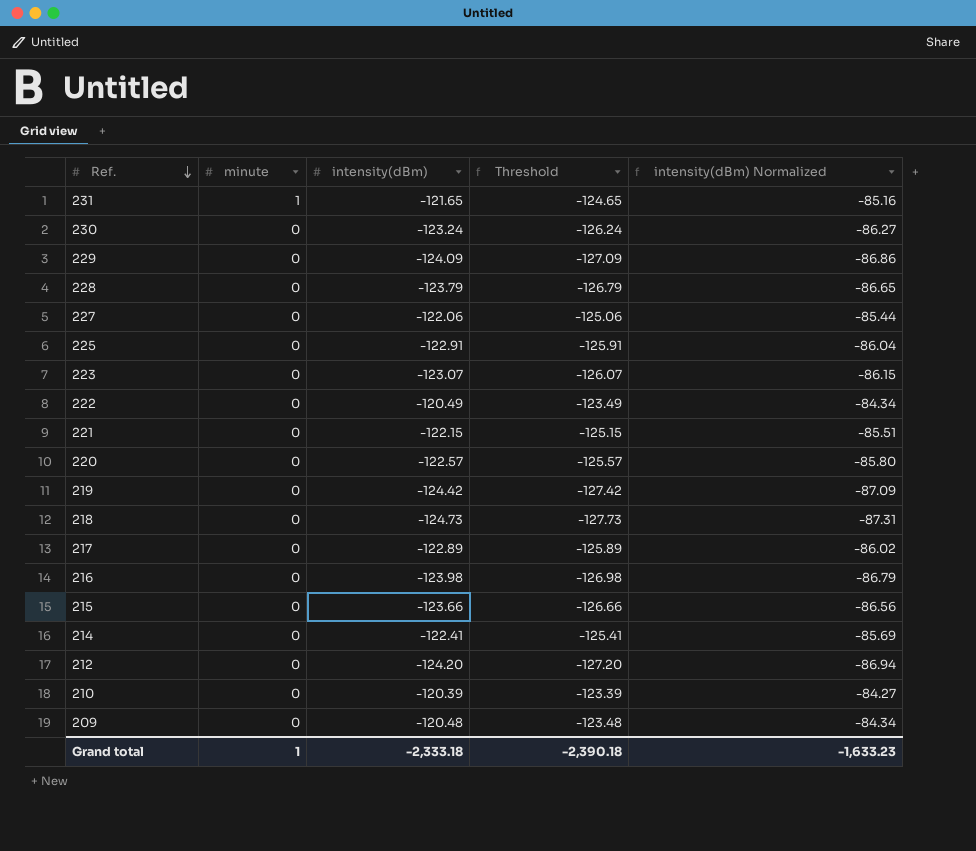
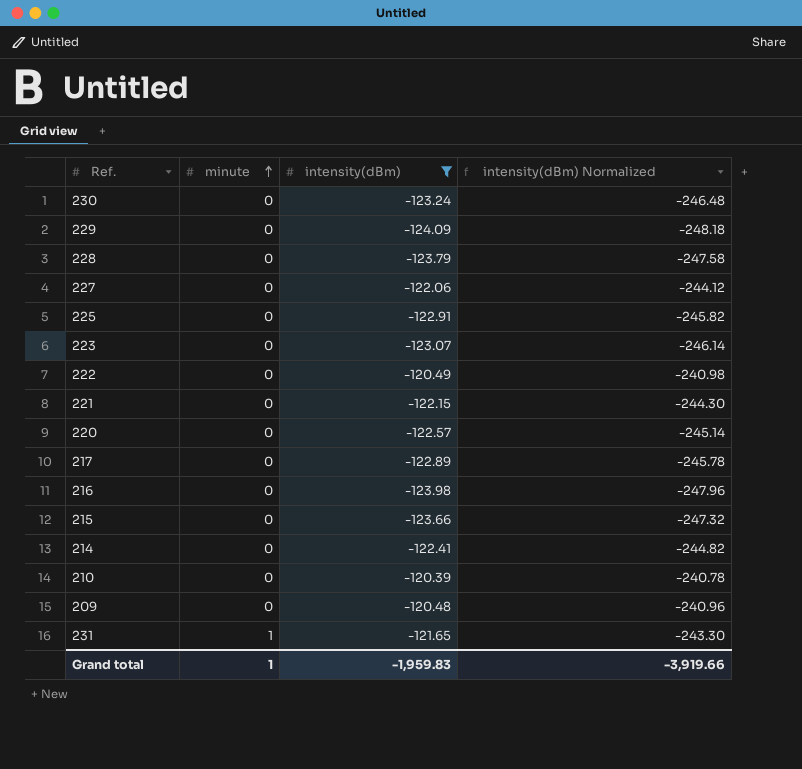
filter: none -> intensity(dBm) >= -124.09
row order: Ref. descending -> minute ascending
column Threshold | formula: [intensity(dBm)] - 3 -> none
column intensity(dBm) Normalized | formula: [intensity(dBm)] * 0.7 -> [intensity(dBm)] * 2
Grand total | intensity(dBm): -2,333.18 -> -1,959.83
Grand total | intensity(dBm) Normalized: -1,633.23 -> -3,919.66

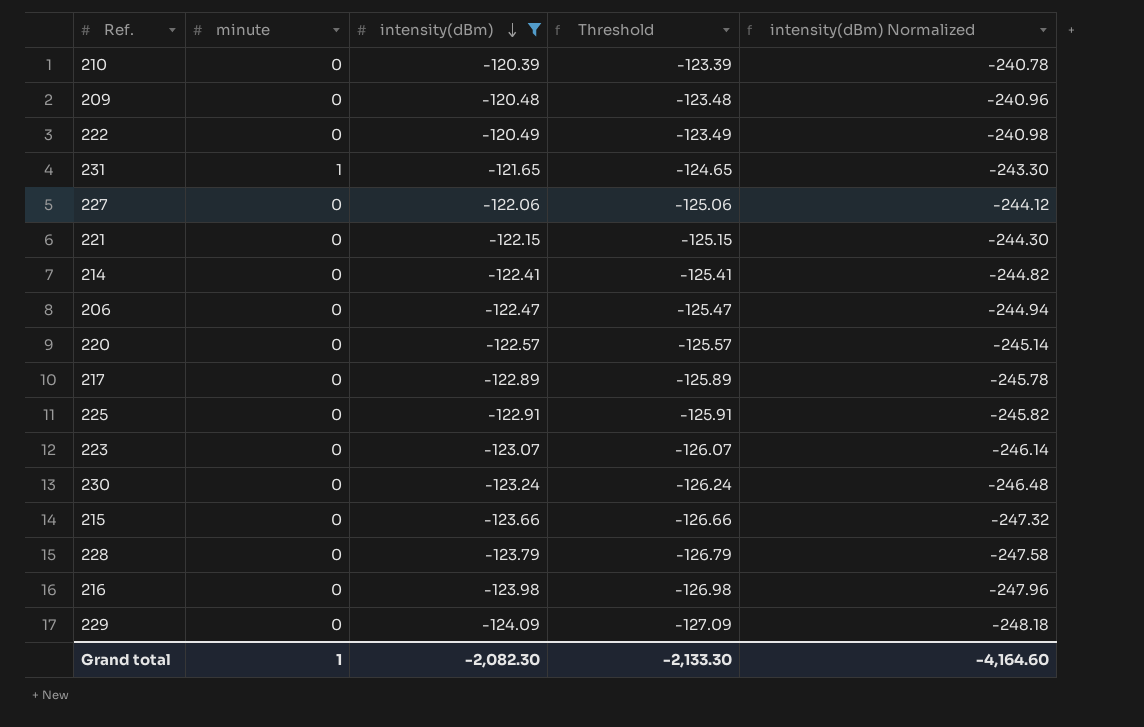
row order: minute ascending -> intensity(dBm) descending
column Threshold | formula: none -> [intensity(dBm)] - 3
row 206: none -> 0 | -122.47 | -125.47 | -244.94
Grand total | intensity(dBm): -1,959.83 -> -2,082.30
Grand total | intensity(dBm) Normalized: -3,919.66 -> -4,164.60

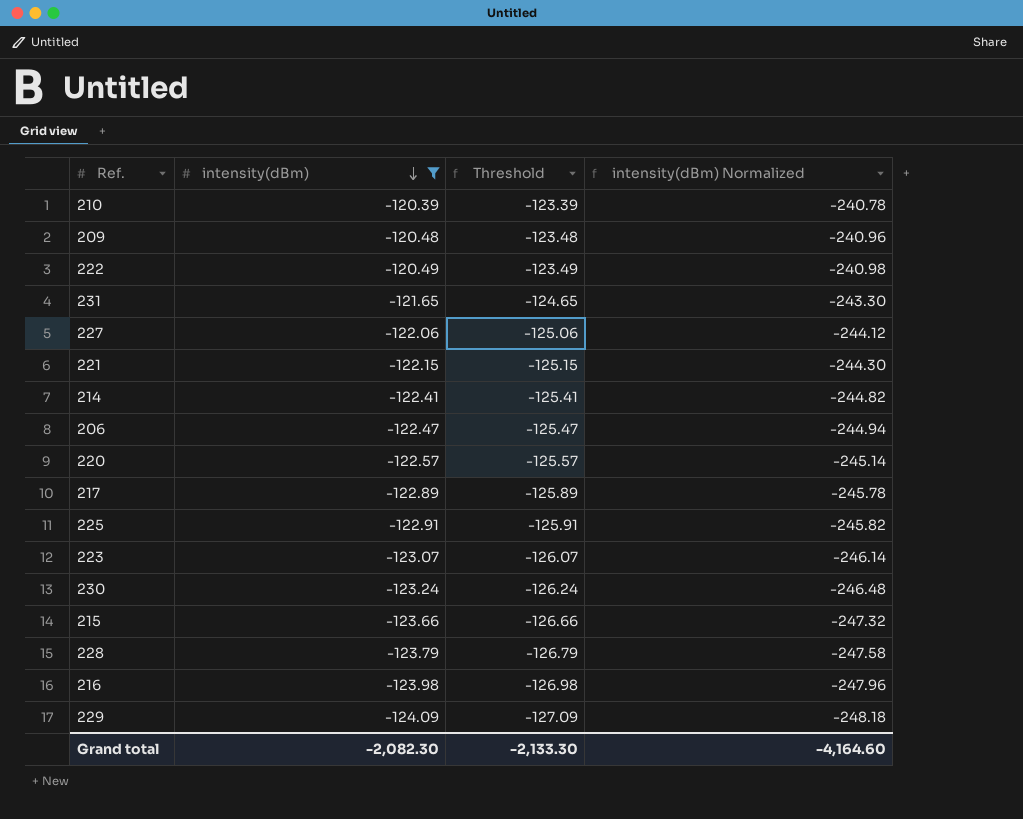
column minute | position: 2 -> none

